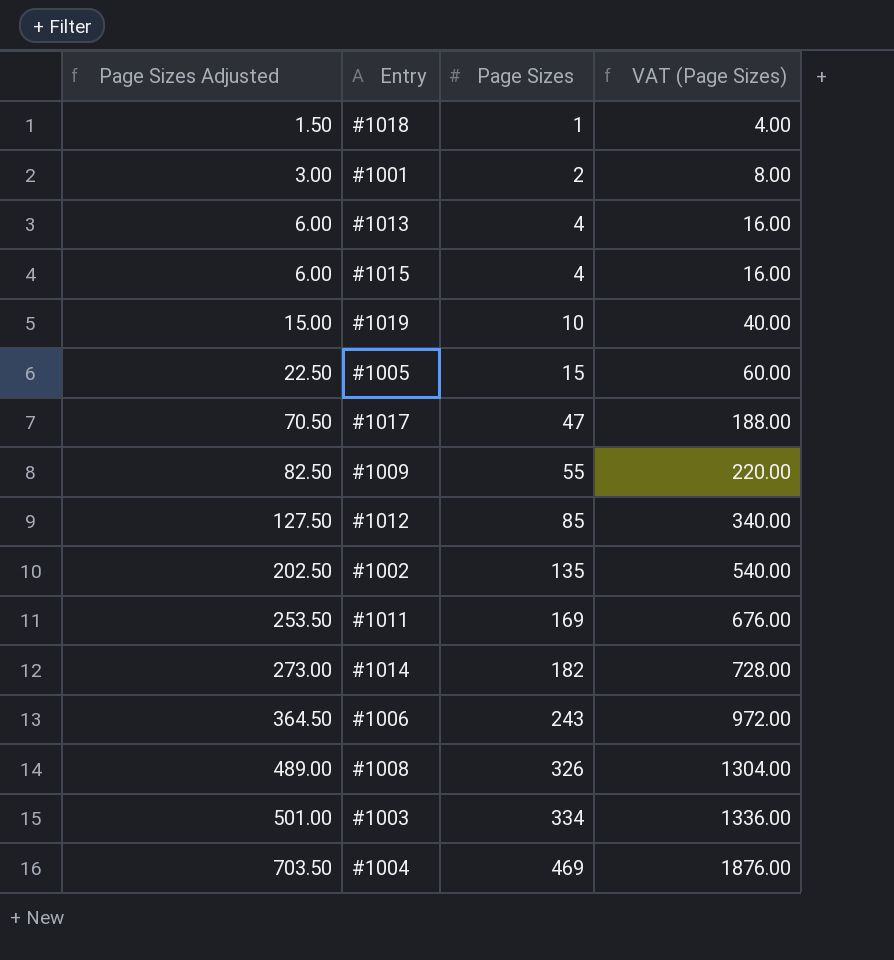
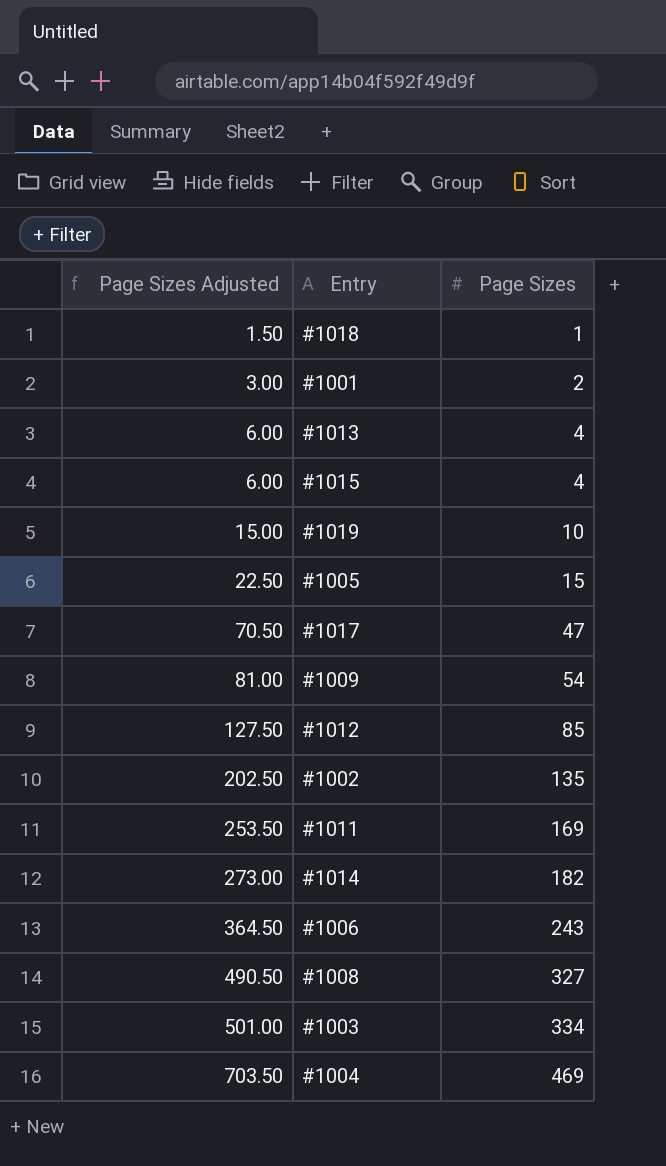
column VAT (Page Sizes) | formula: [Page Sizes] * 4 -> none
#1009 | Page Sizes Adjusted: 82.50 -> 81.00
#1009 | Page Sizes: 55 -> 54
#1008 | Page Sizes Adjusted: 489.00 -> 490.50
#1008 | Page Sizes: 326 -> 327

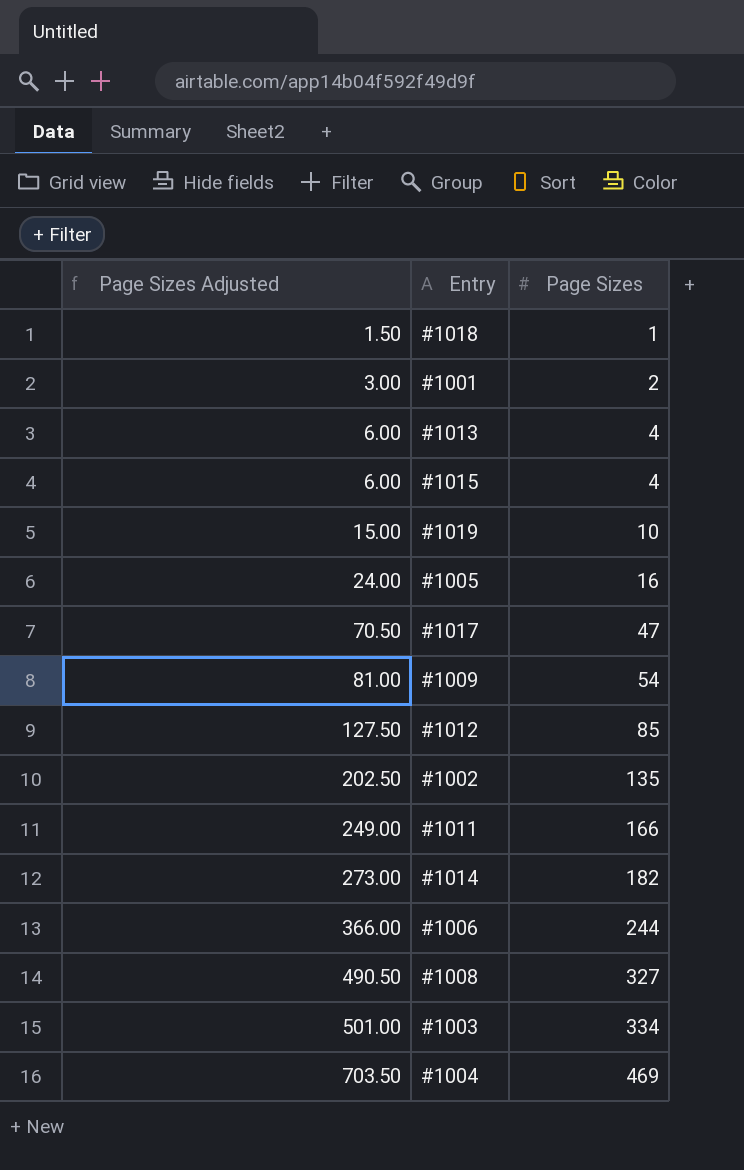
#1005 | Page Sizes Adjusted: 22.50 -> 24.00
#1005 | Page Sizes: 15 -> 16
#1011 | Page Sizes Adjusted: 253.50 -> 249.00
#1011 | Page Sizes: 169 -> 166
#1006 | Page Sizes Adjusted: 364.50 -> 366.00
#1006 | Page Sizes: 243 -> 244

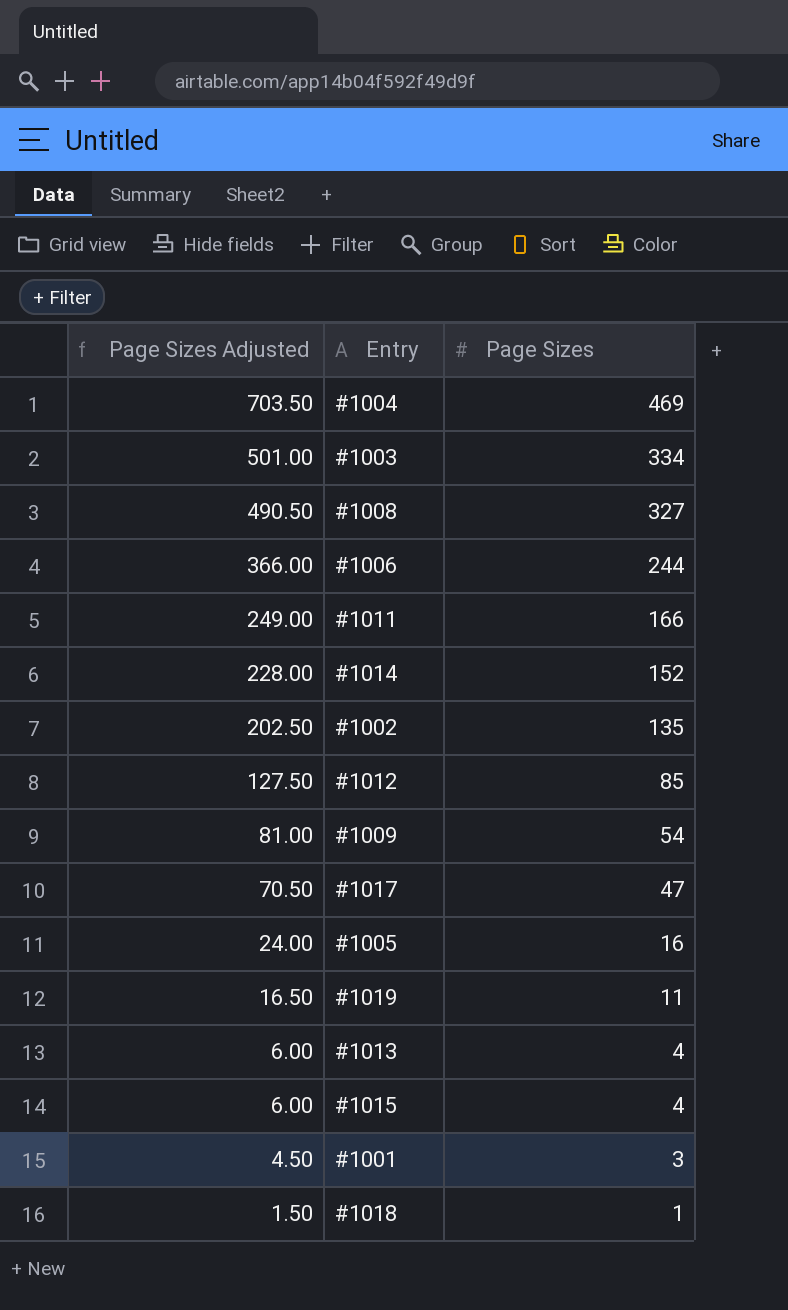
row order: Page Sizes Adjusted ascending -> Page Sizes Adjusted descending
#1014 | Page Sizes Adjusted: 273.00 -> 228.00
#1014 | Page Sizes: 182 -> 152
#1019 | Page Sizes Adjusted: 15.00 -> 16.50
#1019 | Page Sizes: 10 -> 11
#1001 | Page Sizes Adjusted: 3.00 -> 4.50
#1001 | Page Sizes: 2 -> 3

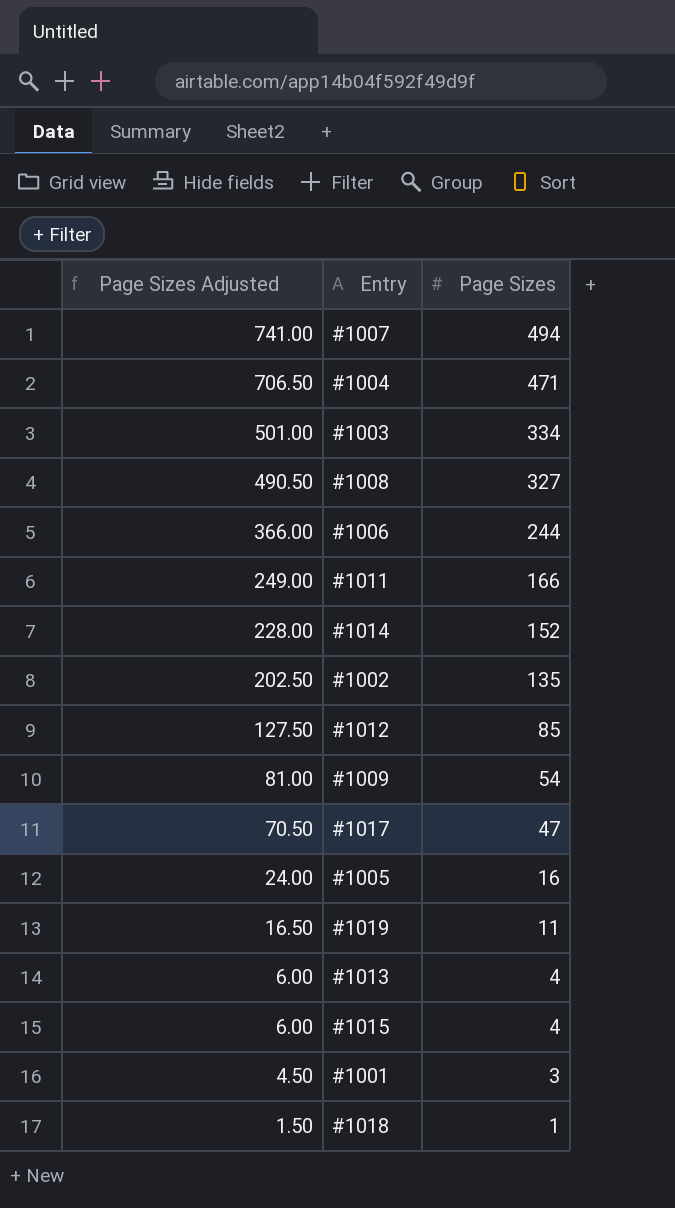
row #1007: none -> 741.00 | 494
#1004 | Page Sizes Adjusted: 703.50 -> 706.50
#1004 | Page Sizes: 469 -> 471

